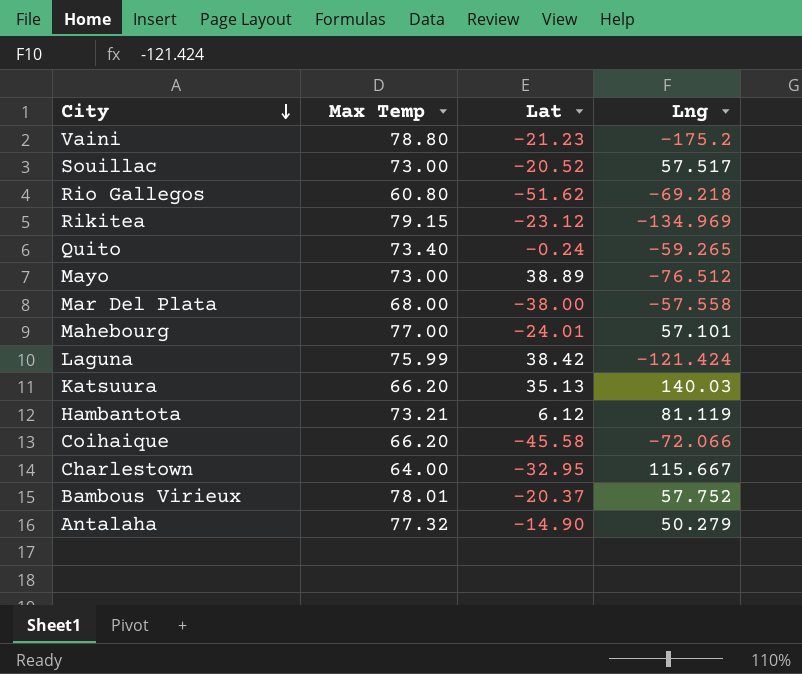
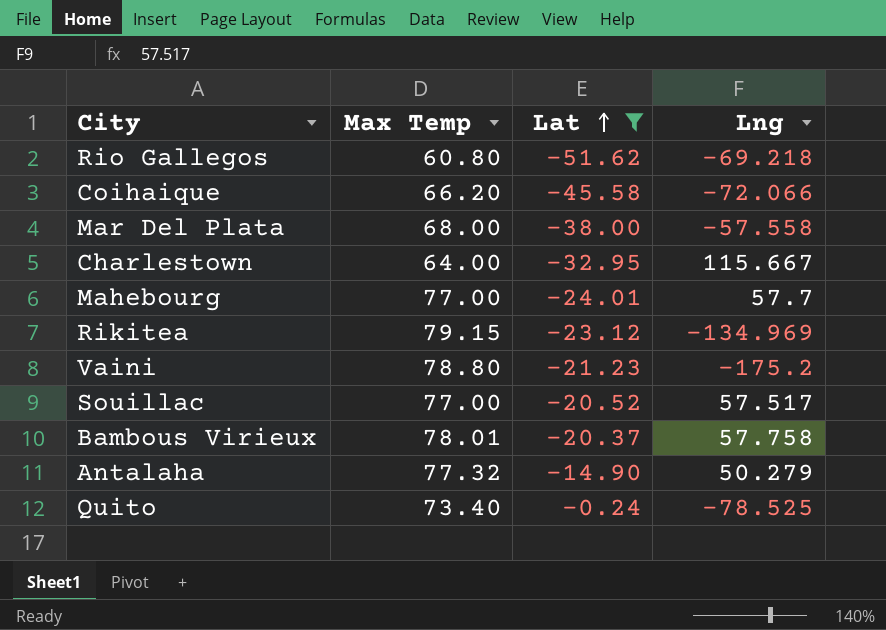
filter: none -> Lat <= -0.24
row order: City descending -> Lat ascending
Mahebourg | Lng: 57.101 -> 57.7
Souillac | Max Temp: 73.00 -> 77.00
Bambous Virieux | Lng: 57.752 -> 57.758
Quito | Lng: -59.265 -> -78.525

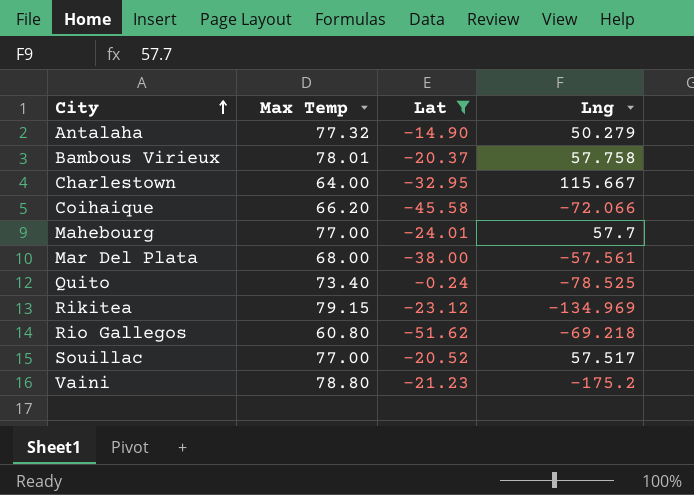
row order: Lat ascending -> City ascending
Mar Del Plata | Lng: -57.558 -> -57.561

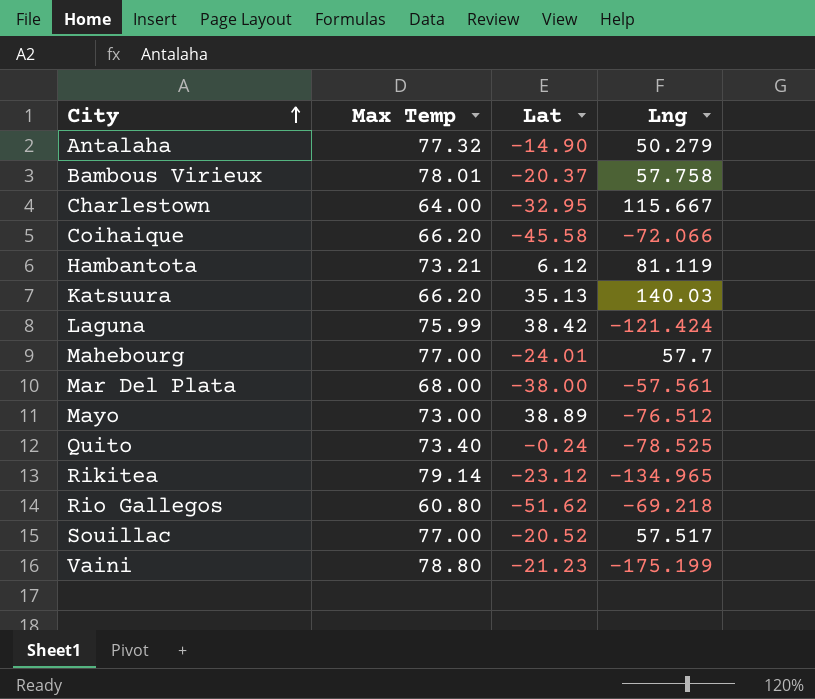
filter: Lat <= -0.24 -> none
Rikitea | Max Temp: 79.15 -> 79.14
Rikitea | Lng: -134.969 -> -134.965
Vaini | Lng: -175.2 -> -175.199

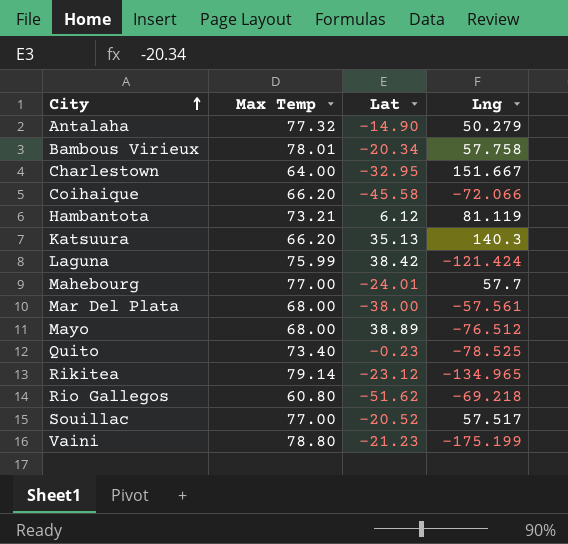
Bambous Virieux | Lat: -20.37 -> -20.34
Charlestown | Lng: 115.667 -> 151.667
Katsuura | Lng: 140.03 -> 140.3
Mayo | Max Temp: 73.00 -> 68.00
Quito | Lat: -0.24 -> -0.23

